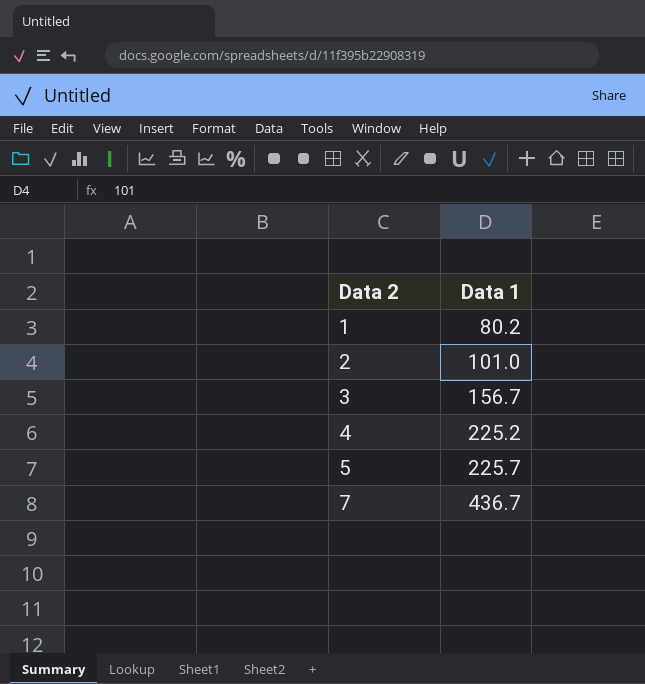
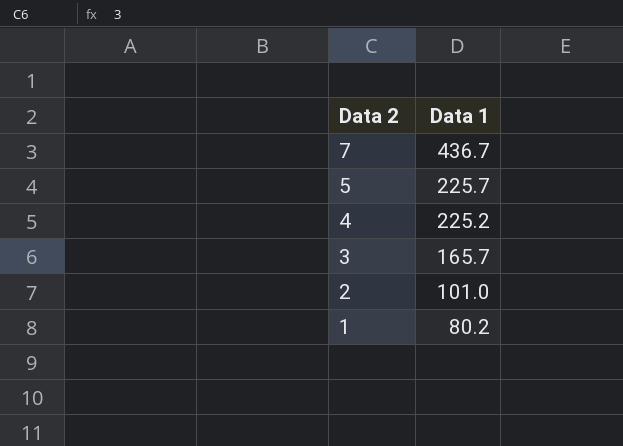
row order: Data 2 ascending -> Data 2 descending
3 | Data 1: 156.7 -> 165.7

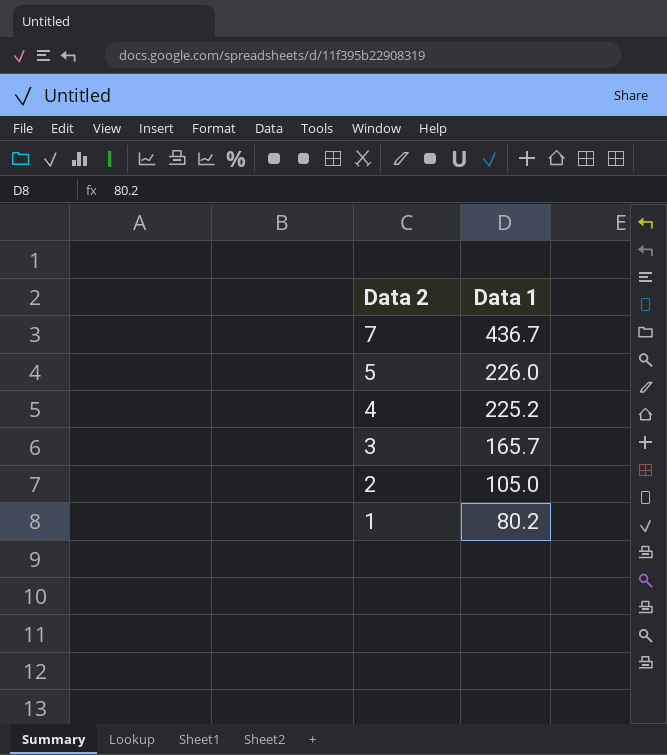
5 | Data 1: 225.7 -> 226.0
2 | Data 1: 101.0 -> 105.0

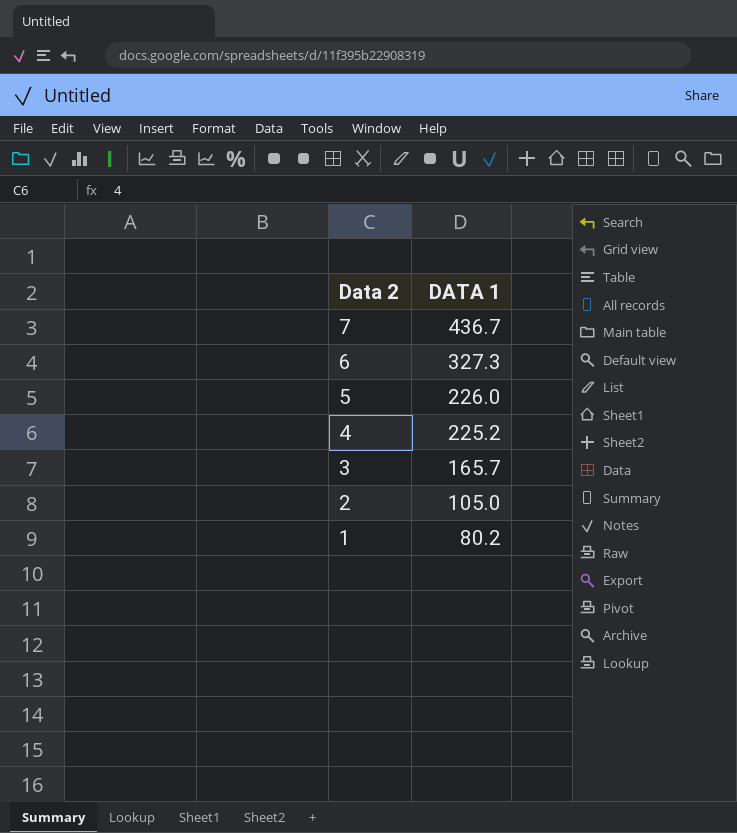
column name: Data 1 -> DATA 1
row 6: none -> 327.3

